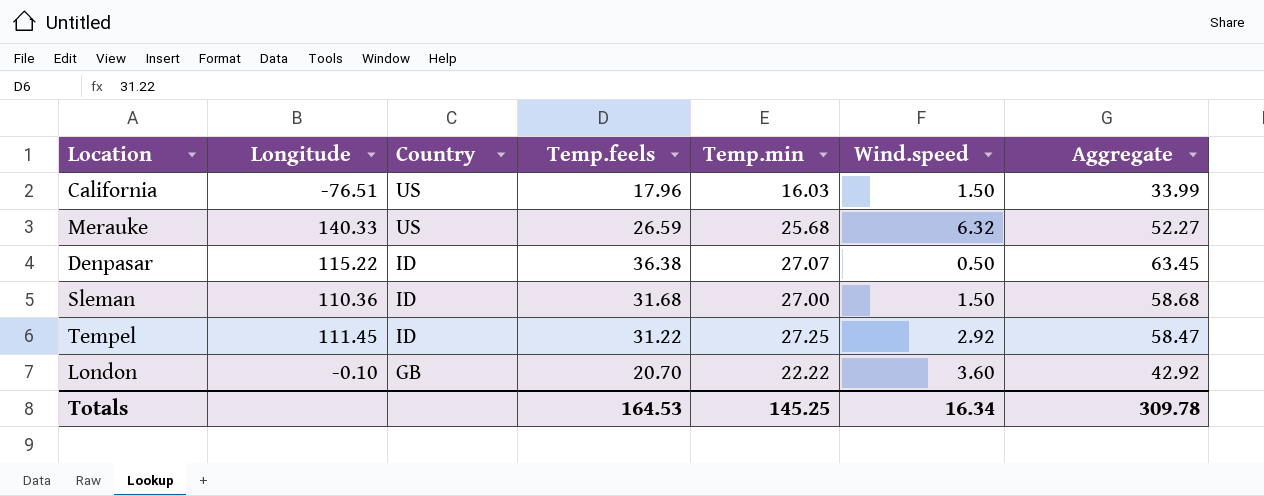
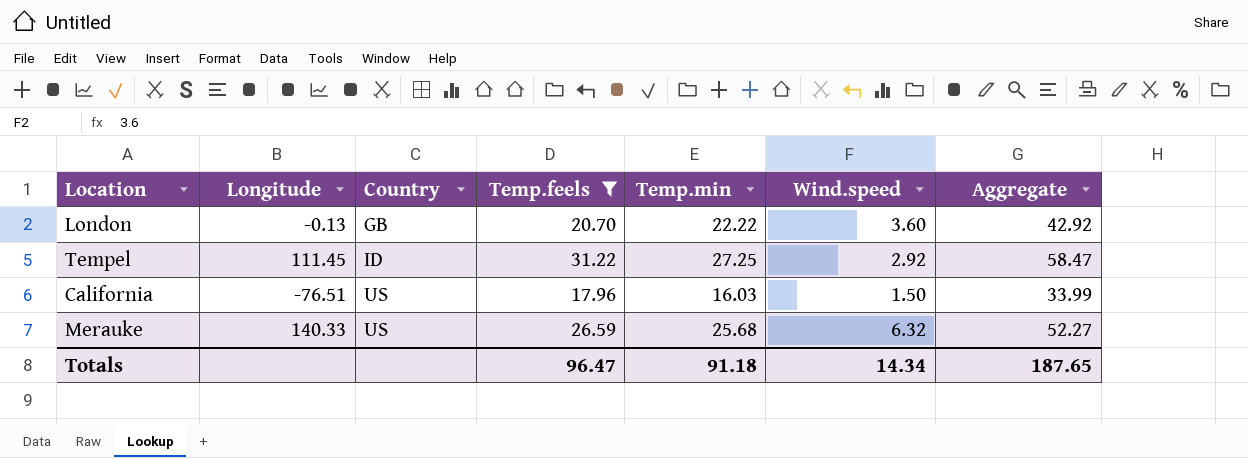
filter: none -> Temp.feels <= 31.22
row order: Country descending -> Country ascending
London | Longitude: -0.10 -> -0.13
Totals | Temp.feels: 164.53 -> 96.47
Totals | Temp.min: 145.25 -> 91.18
Totals | Wind.speed: 16.34 -> 14.34
Totals | Aggregate: 309.78 -> 187.65

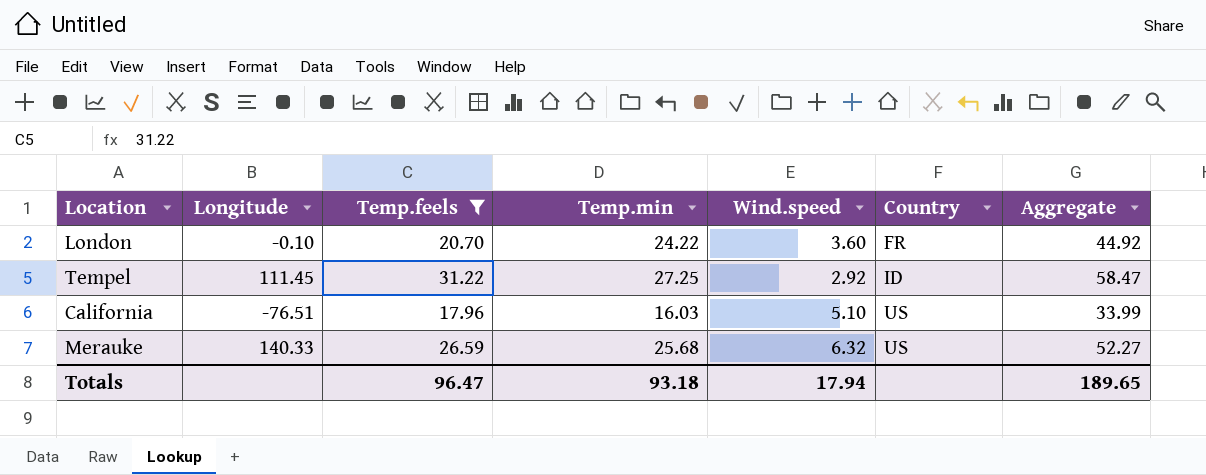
column Country | position: 3 -> 6
London | Longitude: -0.13 -> -0.10
London | Temp.min: 22.22 -> 24.22
London | Country: GB -> FR
London | Aggregate: 42.92 -> 44.92
California | Wind.speed: 1.50 -> 5.10
Totals | Temp.min: 91.18 -> 93.18
Totals | Wind.speed: 14.34 -> 17.94
Totals | Aggregate: 187.65 -> 189.65

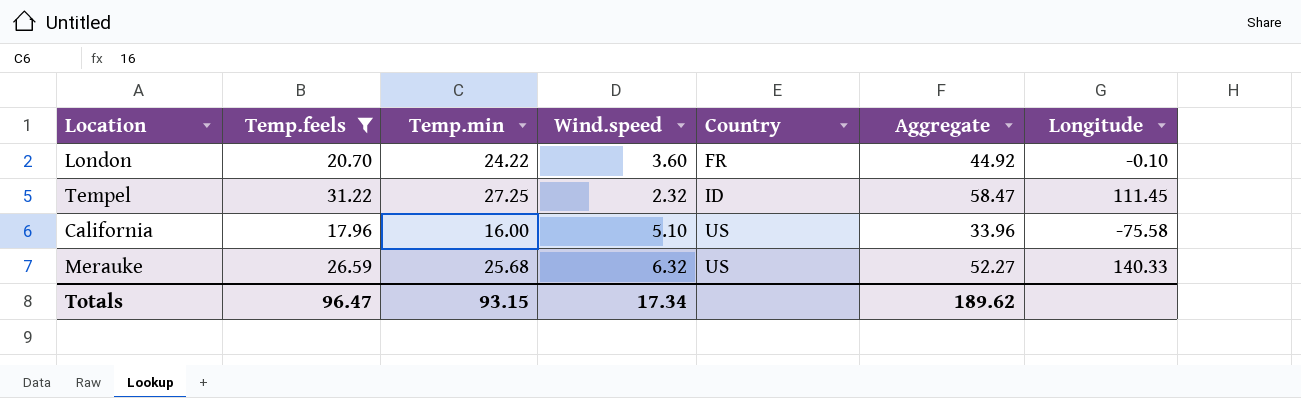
column Longitude | position: 2 -> 7
Tempel | Wind.speed: 2.92 -> 2.32
California | Temp.min: 16.03 -> 16.00
California | Aggregate: 33.99 -> 33.96
California | Longitude: -76.51 -> -75.58
Totals | Temp.min: 93.18 -> 93.15
Totals | Wind.speed: 17.94 -> 17.34
Totals | Aggregate: 189.65 -> 189.62

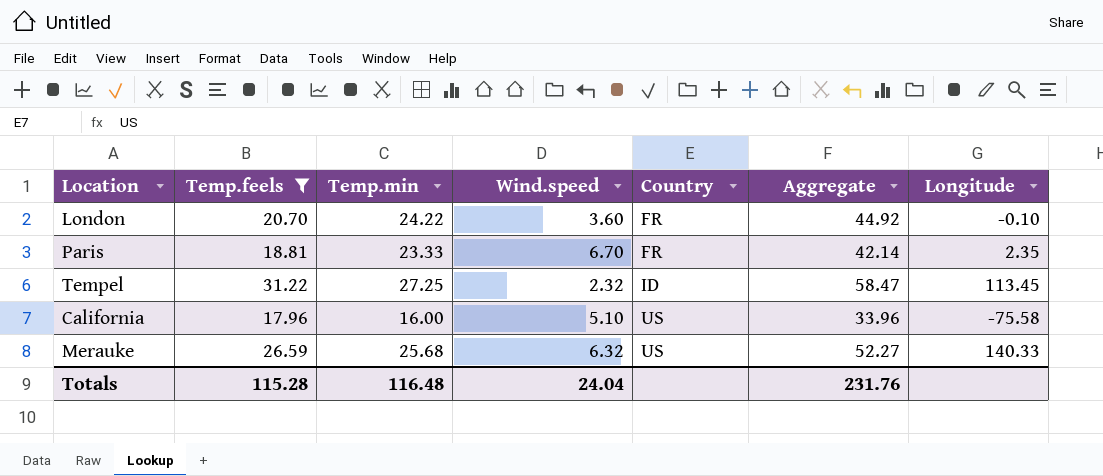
row Paris: none -> 18.81 | 23.33 | 6.70 | FR | 42.14 | 2.35
Tempel | Longitude: 111.45 -> 113.45
Totals | Temp.feels: 96.47 -> 115.28
Totals | Temp.min: 93.15 -> 116.48
Totals | Wind.speed: 17.34 -> 24.04
Totals | Aggregate: 189.62 -> 231.76

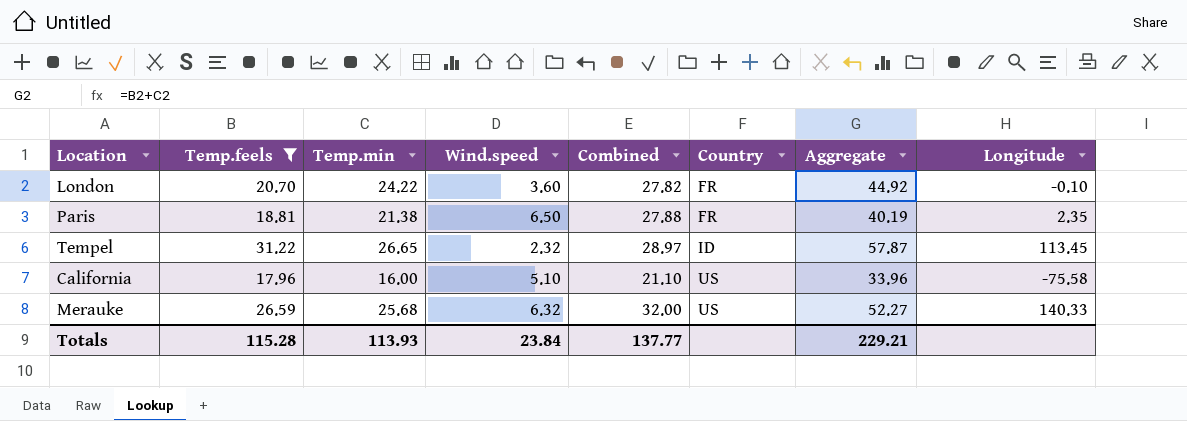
column Combined | formula: none -> [Temp.min] + [Wind.speed]
Paris | Temp.min: 23.33 -> 21.38
Paris | Wind.speed: 6.70 -> 6.50
Paris | Aggregate: 42.14 -> 40.19
Tempel | Temp.min: 27.25 -> 26.65
Tempel | Aggregate: 58.47 -> 57.87
Totals | Temp.min: 116.48 -> 113.93
Totals | Wind.speed: 24.04 -> 23.84
Totals | Aggregate: 231.76 -> 229.21

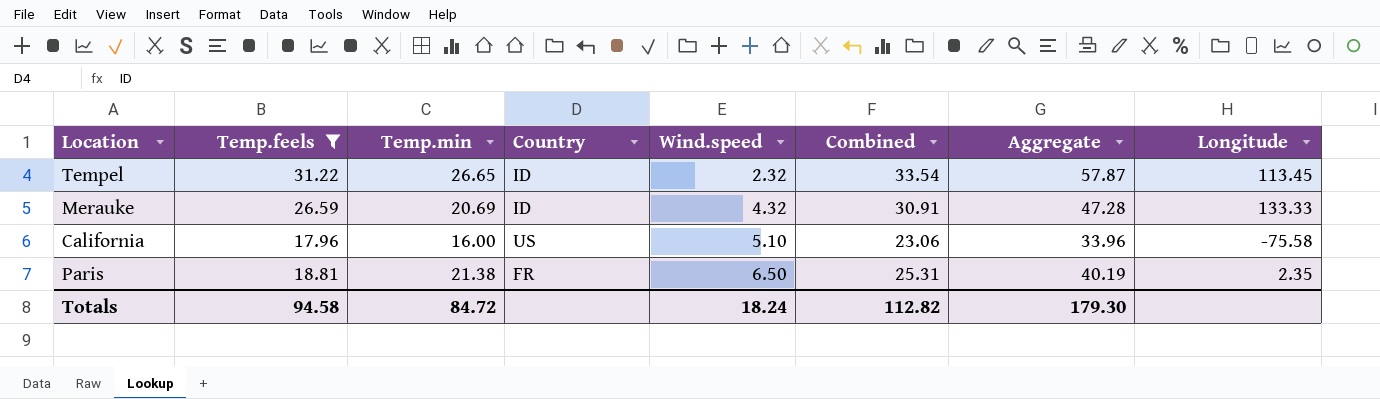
row order: Country ascending -> Wind.speed ascending
column Country | position: 6 -> 4
column Combined | formula: [Temp.min] + [Wind.speed] -> [Temp.feels] + [Wind.speed]
row London: 20.70 | 24.22 | 3.60 | 27.82 | FR | 44.92 | -0.10 -> none
Merauke | Temp.min: 25.68 -> 20.69
Merauke | Country: US -> ID
Merauke | Wind.speed: 6.32 -> 4.32
Merauke | Aggregate: 52.27 -> 47.28
Merauke | Longitude: 140.33 -> 133.33
Totals | Temp.feels: 115.28 -> 94.58
Totals | Temp.min: 113.93 -> 84.72
Totals | Wind.speed: 23.84 -> 18.24
Totals | Combined: 137.77 -> 112.82
Totals | Aggregate: 229.21 -> 179.30

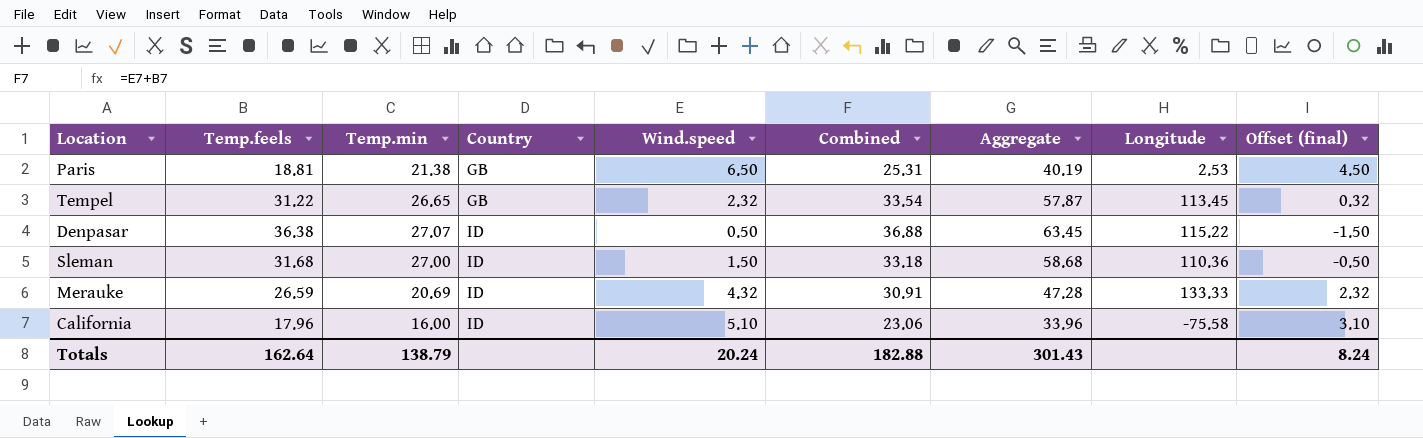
filter: Temp.feels <= 31.22 -> none
row order: Wind.speed ascending -> Country ascending
column Offset (final) | formula: none -> [Wind.speed] - 2
Paris | Country: FR -> GB
Paris | Longitude: 2.35 -> 2.53
Tempel | Country: ID -> GB
California | Country: US -> ID
Totals | Temp.feels: 94.58 -> 162.64
Totals | Temp.min: 84.72 -> 138.79
Totals | Wind.speed: 18.24 -> 20.24
Totals | Combined: 112.82 -> 182.88
Totals | Aggregate: 179.30 -> 301.43

